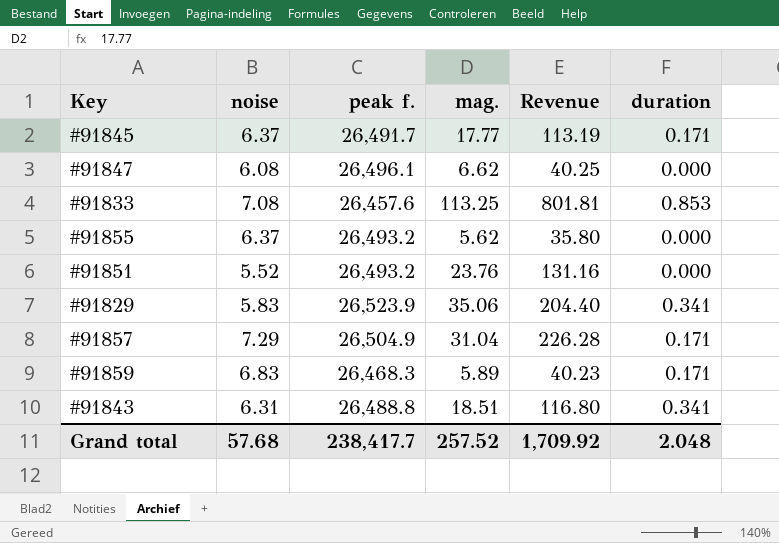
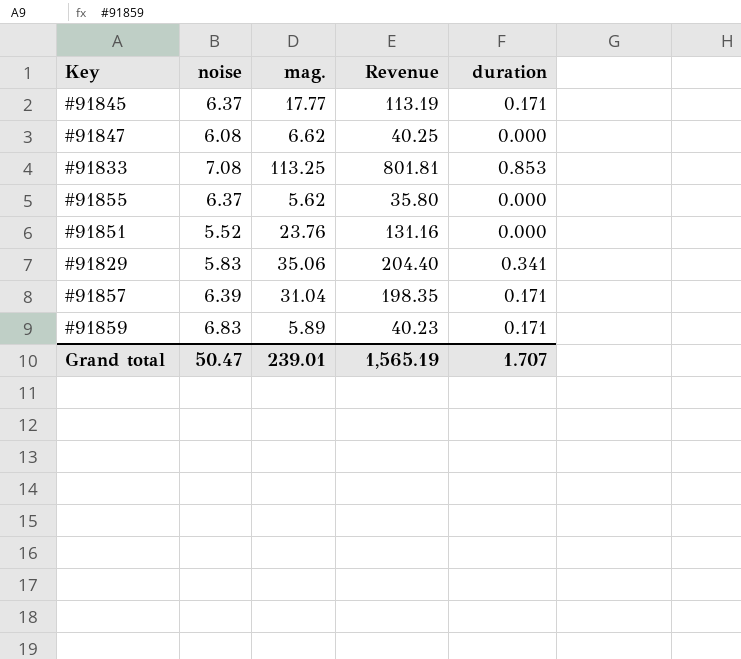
column peak f. | position: 3 -> none
row #91843: 6.31 | 26,488.8 | 18.51 | 116.80 | 0.341 -> none
#91857 | noise: 7.29 -> 6.39
#91857 | Revenue: 226.28 -> 198.35
Grand total | noise: 57.68 -> 50.47
Grand total | mag.: 257.52 -> 239.01
Grand total | Revenue: 1,709.92 -> 1,565.19
Grand total | duration: 2.048 -> 1.707

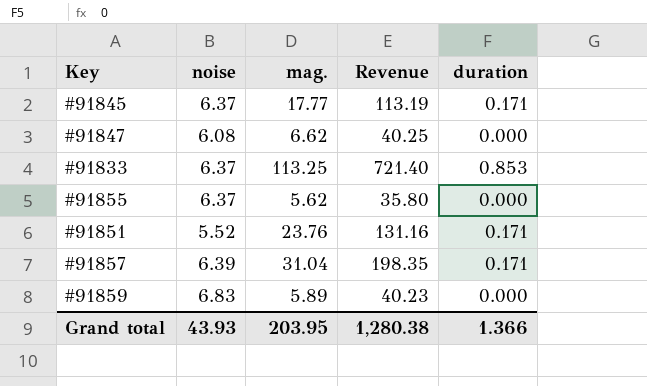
row #91829: 5.83 | 35.06 | 204.40 | 0.341 -> none
#91833 | noise: 7.08 -> 6.37
#91833 | Revenue: 801.81 -> 721.40
#91851 | duration: 0.000 -> 0.171
#91859 | duration: 0.171 -> 0.000
Grand total | noise: 50.47 -> 43.93
Grand total | mag.: 239.01 -> 203.95
Grand total | Revenue: 1,565.19 -> 1,280.38
Grand total | duration: 1.707 -> 1.366

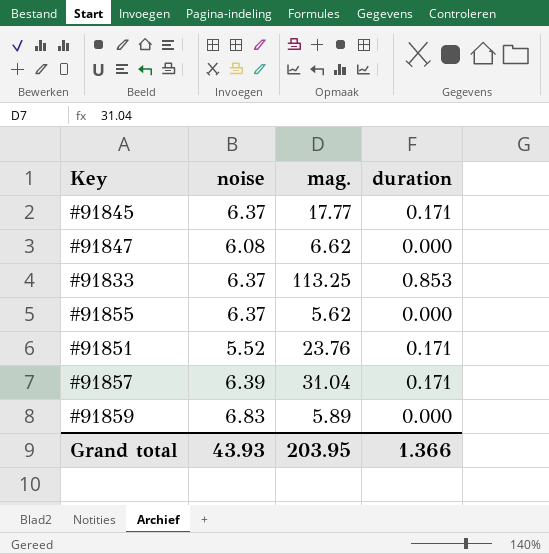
column Revenue | formula: [noise] * [mag.] -> none

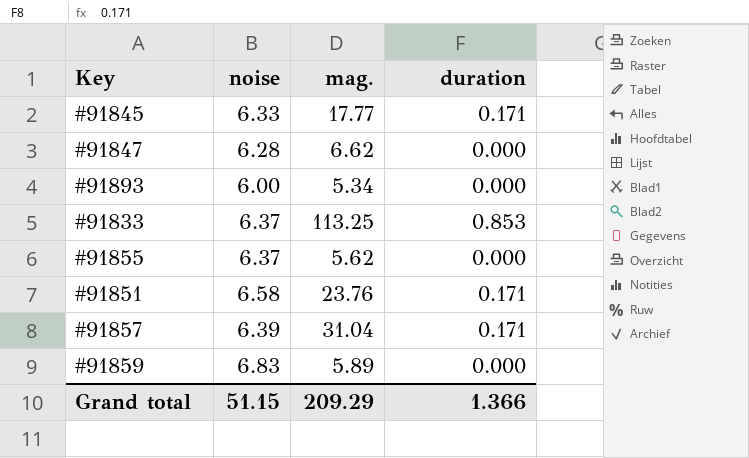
#91845 | noise: 6.37 -> 6.33
#91847 | noise: 6.08 -> 6.28
row #91893: none -> 6.00 | 5.34 | 0.000
#91851 | noise: 5.52 -> 6.58
Grand total | noise: 43.93 -> 51.15
Grand total | mag.: 203.95 -> 209.29

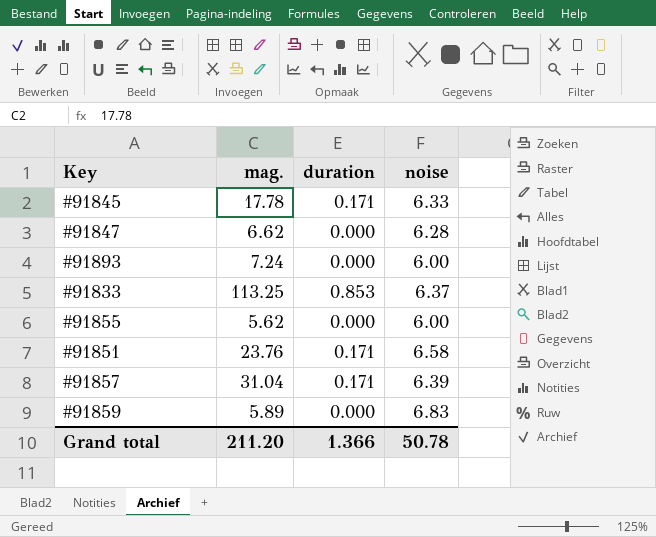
column noise | position: 2 -> 4
#91845 | mag.: 17.77 -> 17.78
#91893 | mag.: 5.34 -> 7.24
#91855 | noise: 6.37 -> 6.00
Grand total | mag.: 209.29 -> 211.20
Grand total | noise: 51.15 -> 50.78

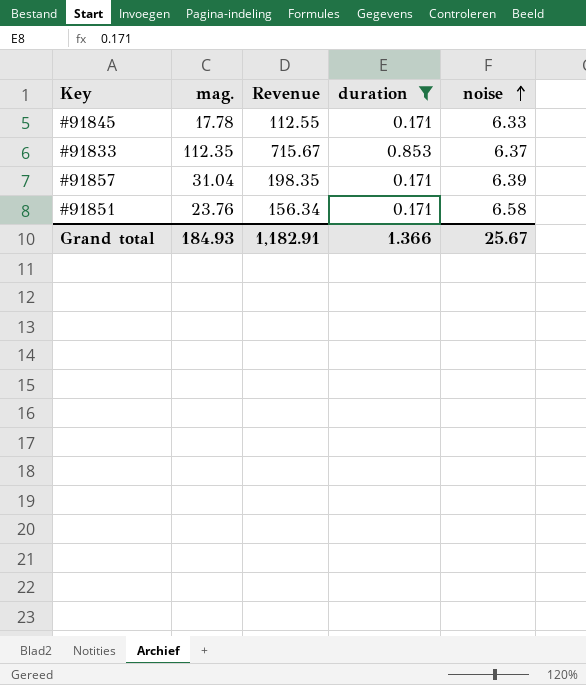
filter: none -> duration != 0.000
row order: none -> noise ascending
column Revenue | formula: none -> [mag.] * [noise]
#91833 | mag.: 113.25 -> 112.35
Grand total | mag.: 211.20 -> 184.93
Grand total | noise: 50.78 -> 25.67

